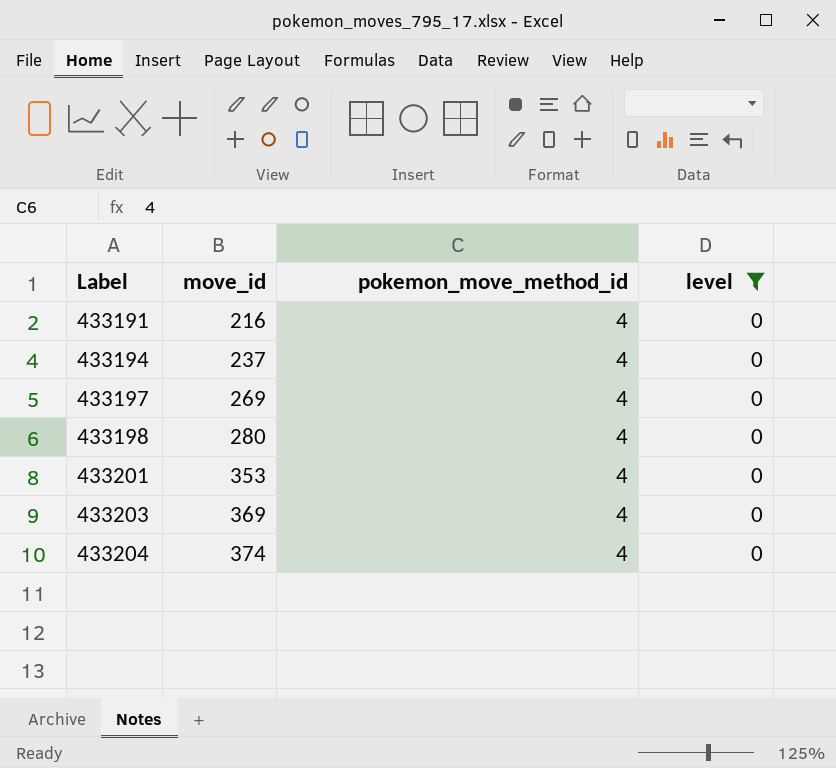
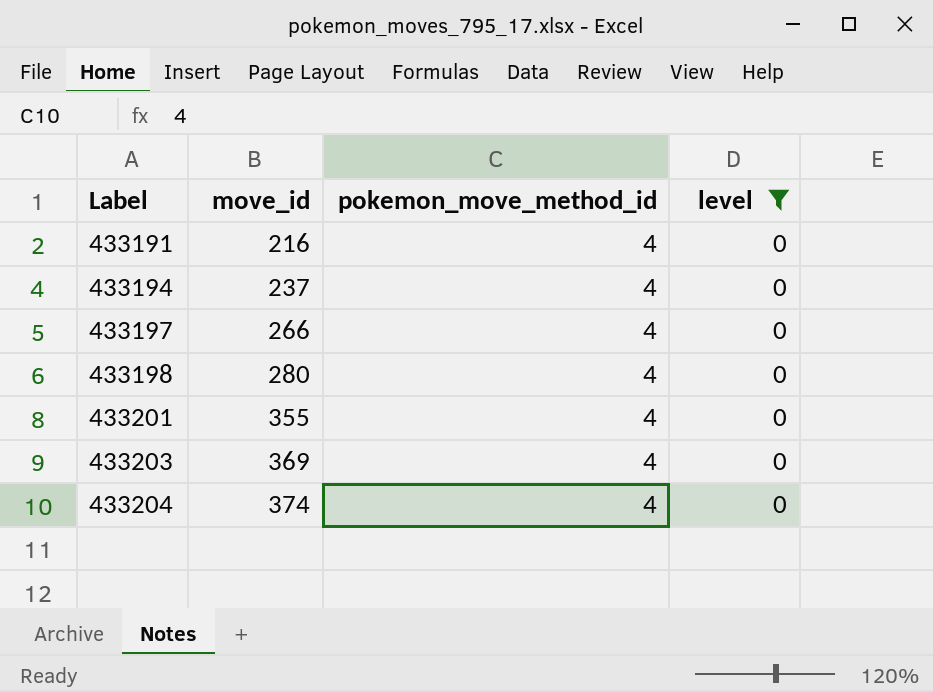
433197 | move_id: 269 -> 266
433201 | move_id: 353 -> 355

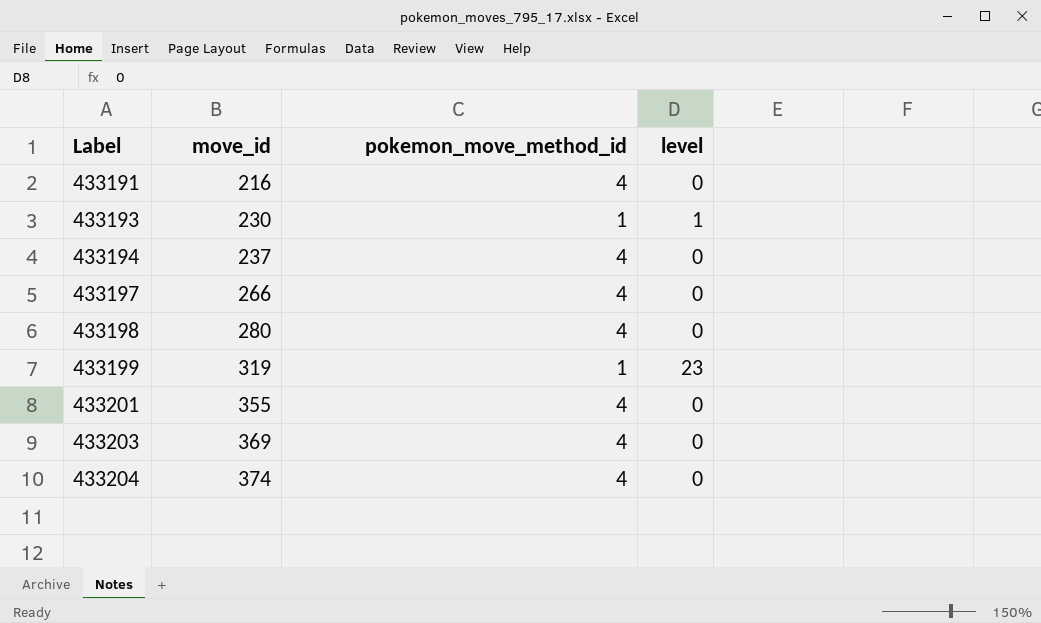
filter: level = 0 -> none

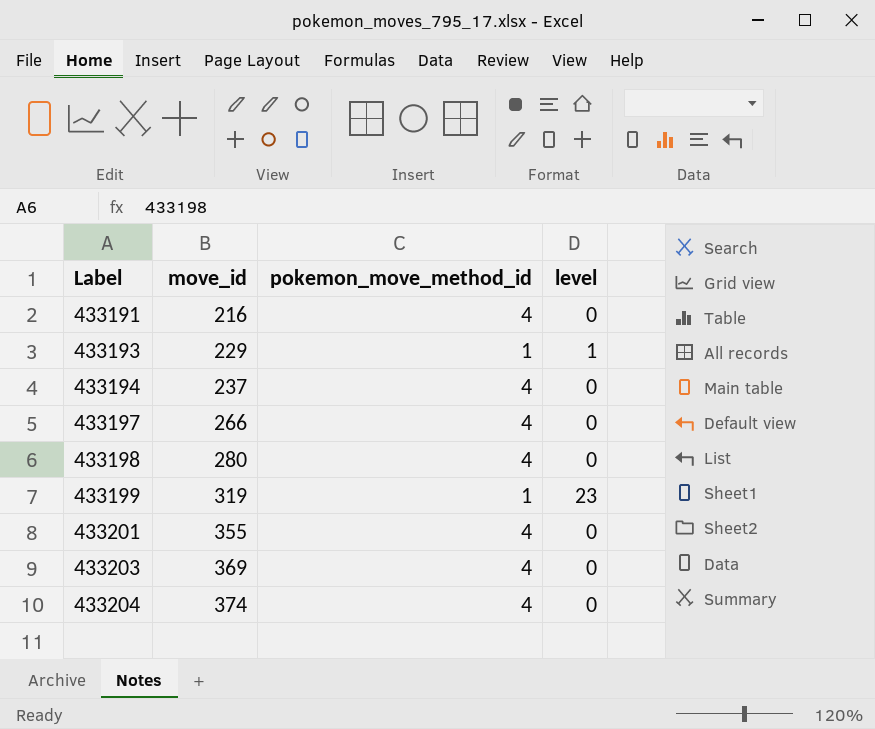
433193 | move_id: 230 -> 229

